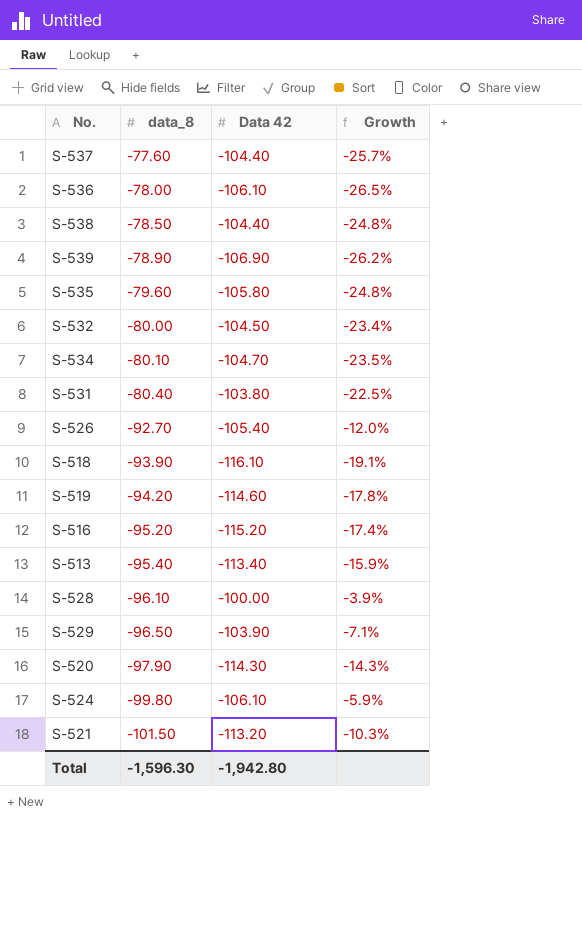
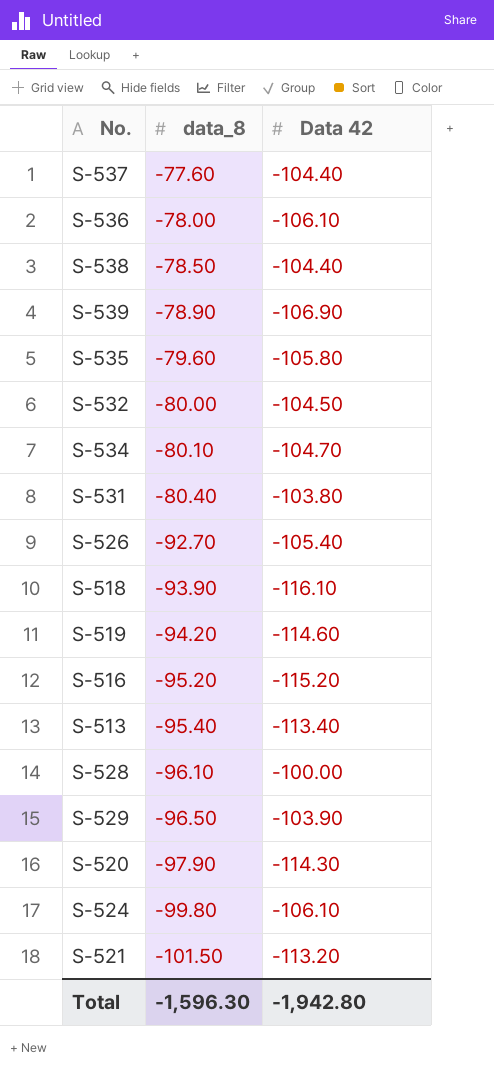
column Growth | formula: ([data_8] - [Data 42]) / [Data 42] -> none

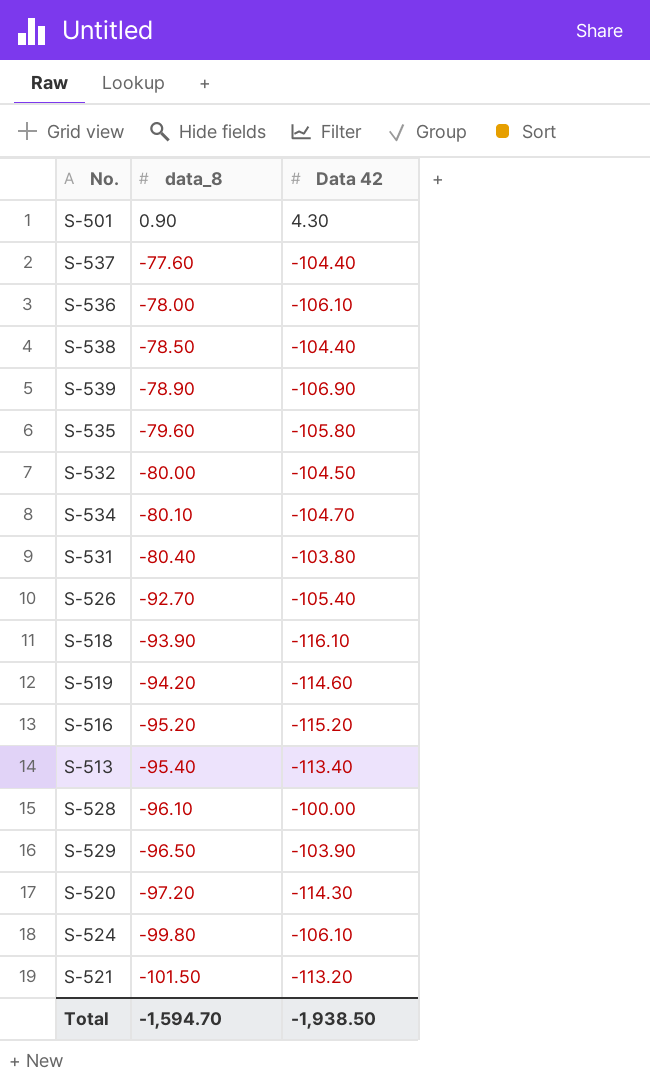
row S-501: none -> 0.90 | 4.30
S-520 | data_8: -97.90 -> -97.20
Total | data_8: -1,596.30 -> -1,594.70
Total | Data 42: -1,942.80 -> -1,938.50

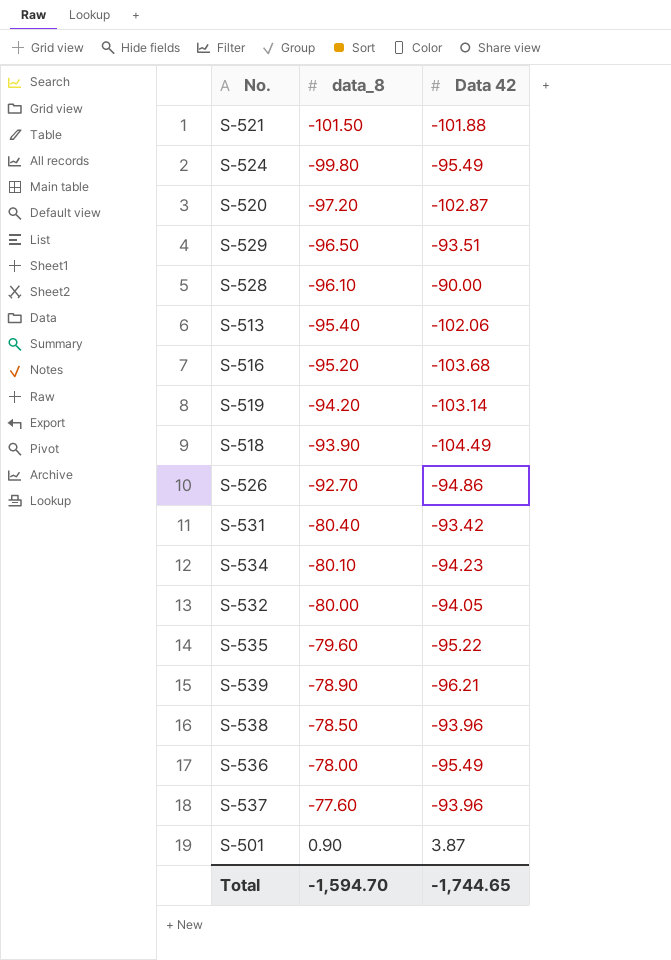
row order: data_8 descending -> data_8 ascending
S-521 | Data 42: -113.20 -> -101.88
S-524 | Data 42: -106.10 -> -95.49
S-520 | Data 42: -114.30 -> -102.87
S-529 | Data 42: -103.90 -> -93.51
S-528 | Data 42: -100.00 -> -90.00
S-513 | Data 42: -113.40 -> -102.06
S-516 | Data 42: -115.20 -> -103.68
S-519 | Data 42: -114.60 -> -103.14
S-518 | Data 42: -116.10 -> -104.49
S-526 | Data 42: -105.40 -> -94.86
S-531 | Data 42: -103.80 -> -93.42
S-534 | Data 42: -104.70 -> -94.23
S-532 | Data 42: -104.50 -> -94.05
S-535 | Data 42: -105.80 -> -95.22
S-539 | Data 42: -106.90 -> -96.21
S-538 | Data 42: -104.40 -> -93.96
S-536 | Data 42: -106.10 -> -95.49
S-537 | Data 42: -104.40 -> -93.96
S-501 | Data 42: 4.30 -> 3.87
Total | Data 42: -1,938.50 -> -1,744.65

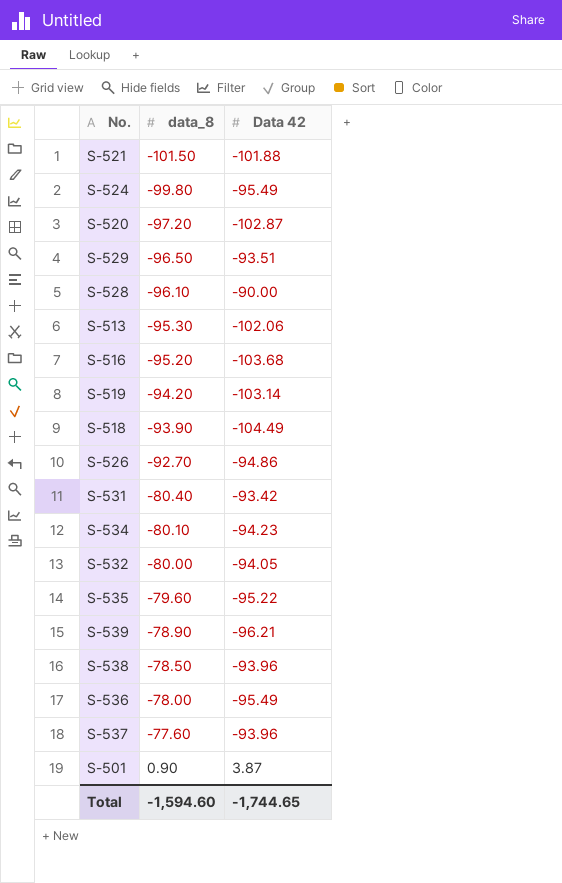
S-513 | data_8: -95.40 -> -95.30
Total | data_8: -1,594.70 -> -1,594.60

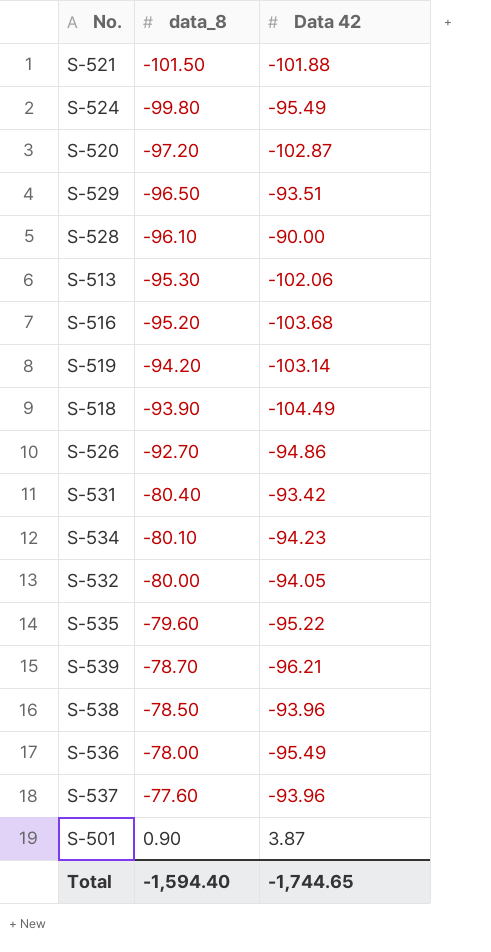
S-539 | data_8: -78.90 -> -78.70
Total | data_8: -1,594.60 -> -1,594.40

